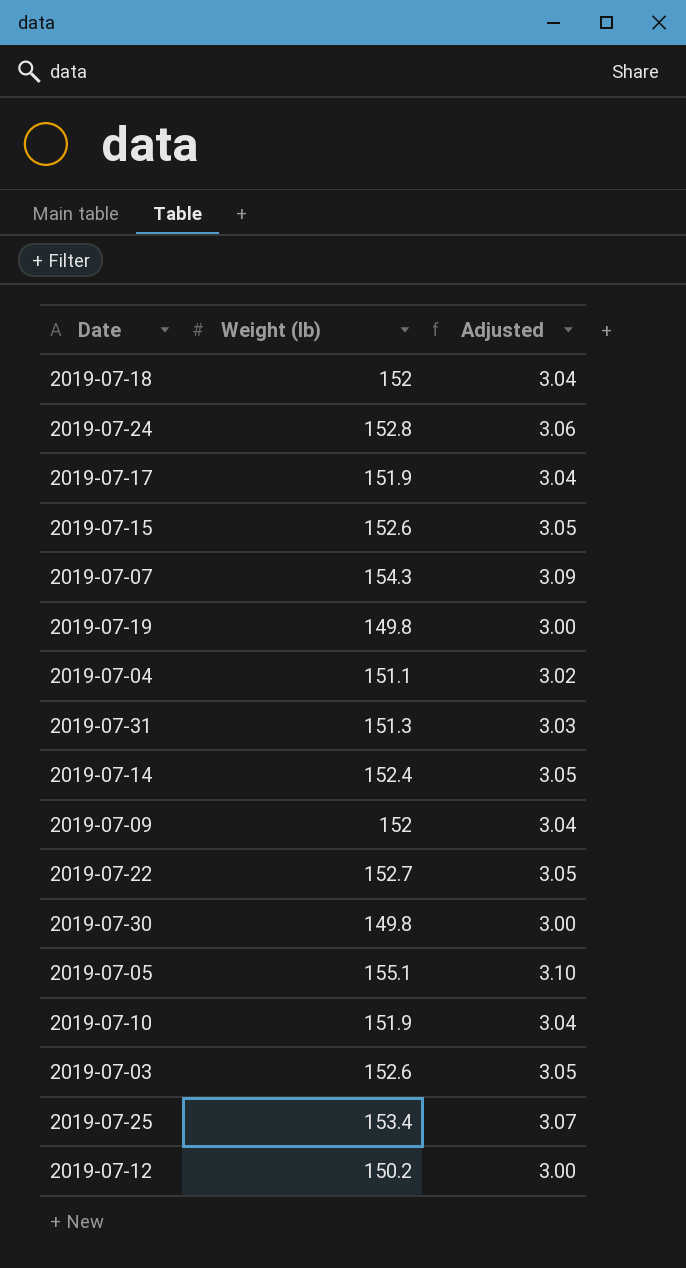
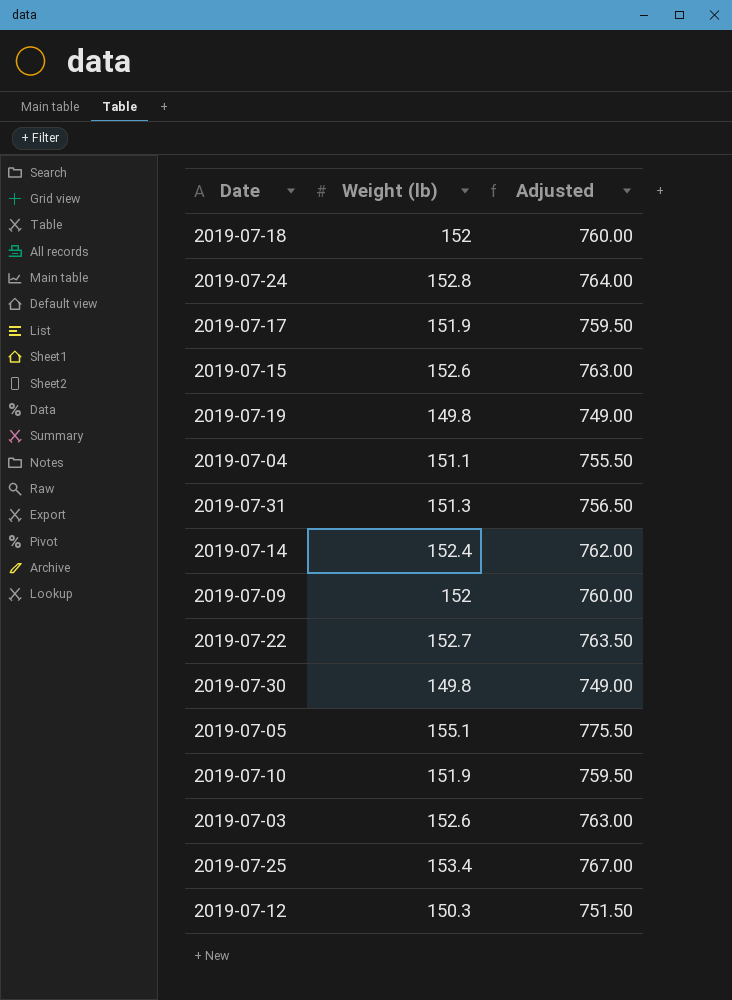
column Adjusted | formula: [Weight (lb)] * 0.02 -> [Weight (lb)] * 5
row 2019-07-07: 154.3 | 3.09 -> none
2019-07-12 | Weight (lb): 150.2 -> 150.3

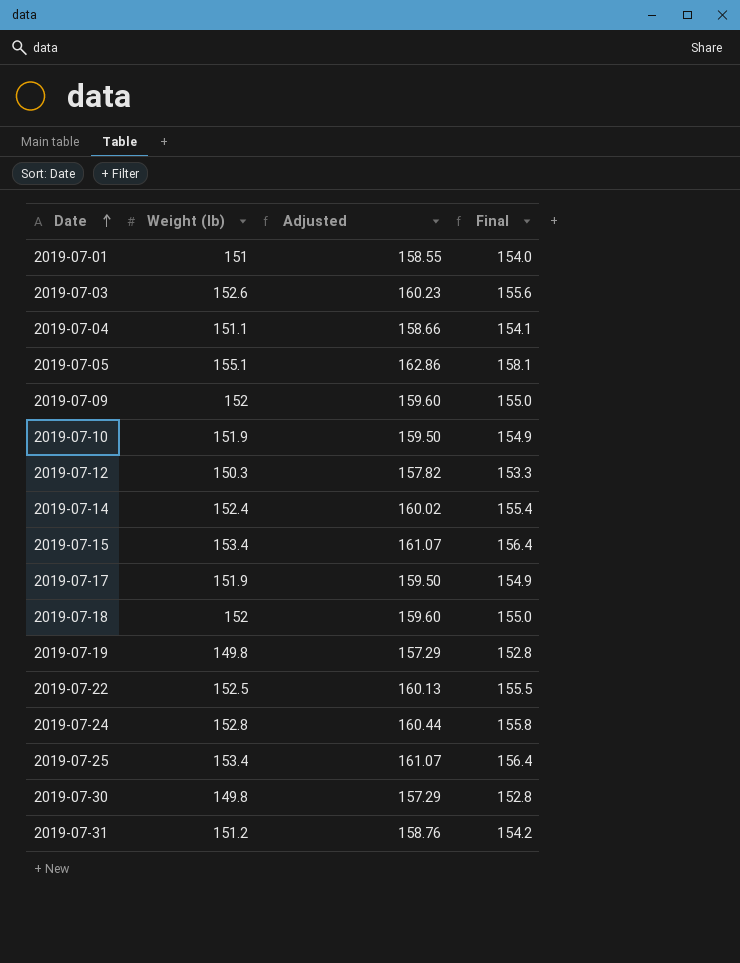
row order: none -> Date ascending
column Adjusted | formula: [Weight (lb)] * 5 -> [Weight (lb)] * 1.05
column Final | formula: none -> [Weight (lb)] + 3
row 2019-07-01: none -> 151 | 158.55 | 154.0
2019-07-15 | Weight (lb): 152.6 -> 153.4
2019-07-22 | Weight (lb): 152.7 -> 152.5
2019-07-31 | Weight (lb): 151.3 -> 151.2

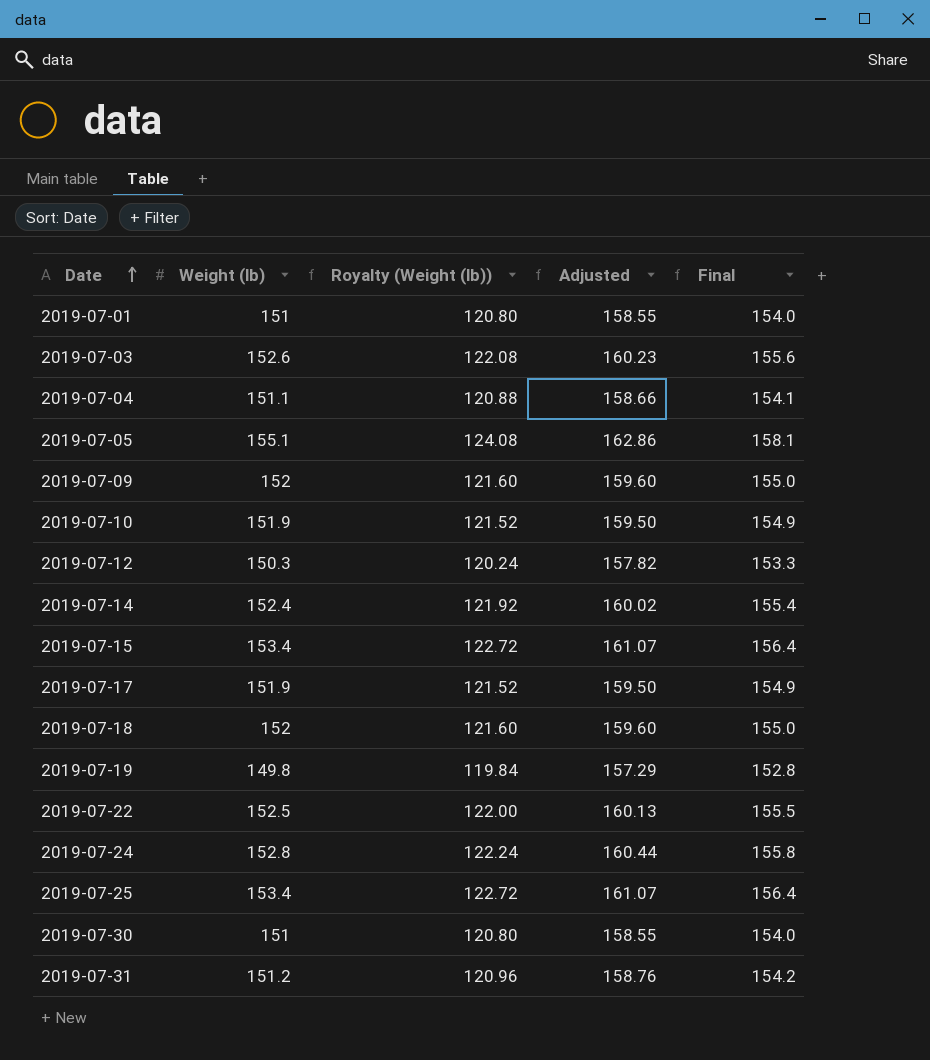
column Royalty (Weight (lb)) | formula: none -> [Weight (lb)] * 0.8
2019-07-30 | Weight (lb): 149.8 -> 151
2019-07-30 | Adjusted: 157.29 -> 158.55
2019-07-30 | Final: 152.8 -> 154.0

